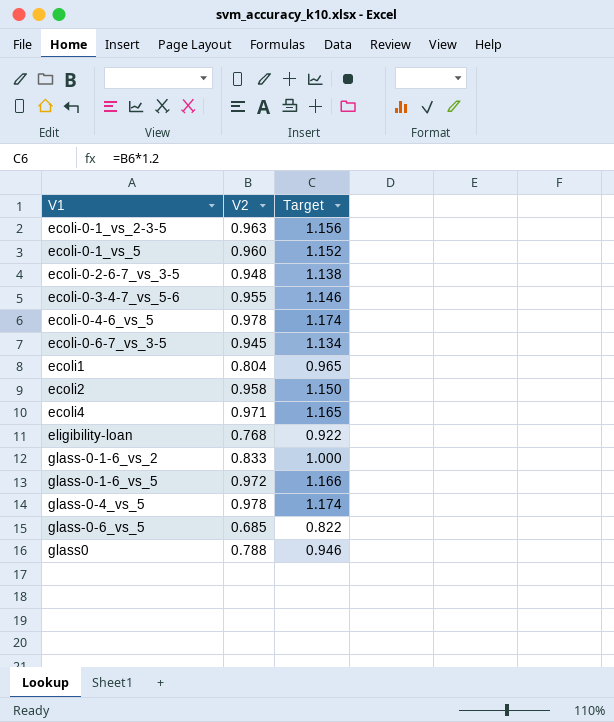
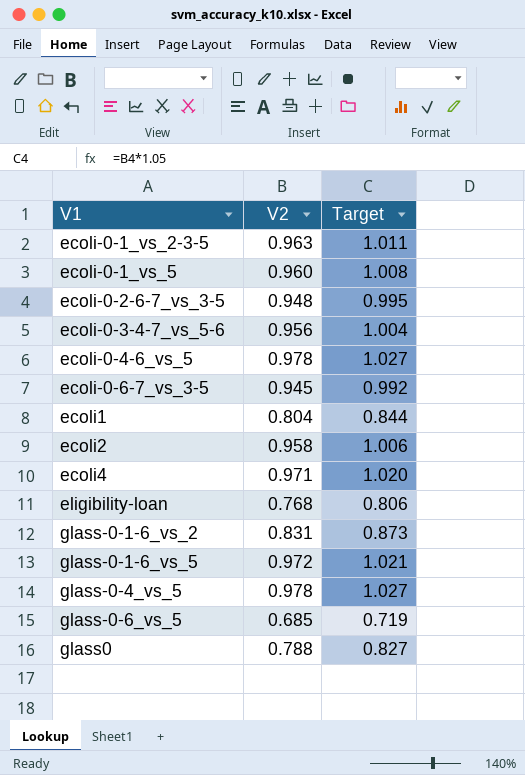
column Target | formula: [V2] * 1.2 -> [V2] * 1.05
ecoli-0-3-4-7_vs_5-6 | V2: 0.955 -> 0.956
glass-0-1-6_vs_2 | V2: 0.833 -> 0.831

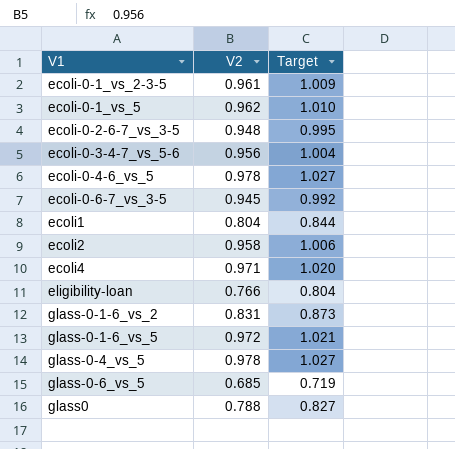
ecoli-0-1_vs_2-3-5 | V2: 0.963 -> 0.961
ecoli-0-1_vs_2-3-5 | Target: 1.011 -> 1.009
ecoli-0-1_vs_5 | V2: 0.960 -> 0.962
ecoli-0-1_vs_5 | Target: 1.008 -> 1.010
eligibility-loan | V2: 0.768 -> 0.766
eligibility-loan | Target: 0.806 -> 0.804

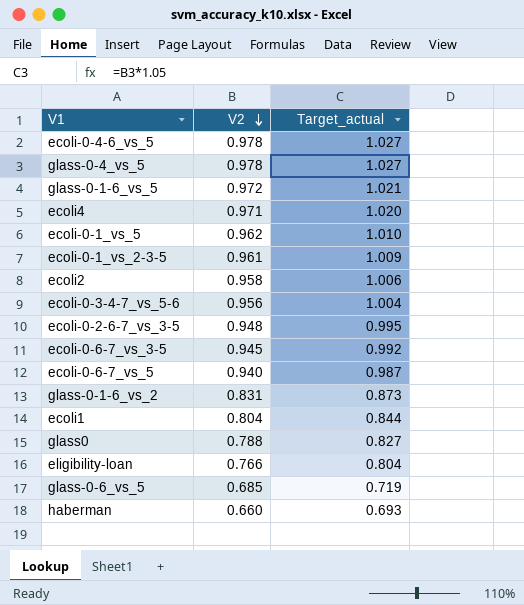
row order: none -> V2 descending
column name: Target -> Target_actual
row ecoli-0-6-7_vs_5: none -> 0.940 | 0.987
row haberman: none -> 0.660 | 0.693

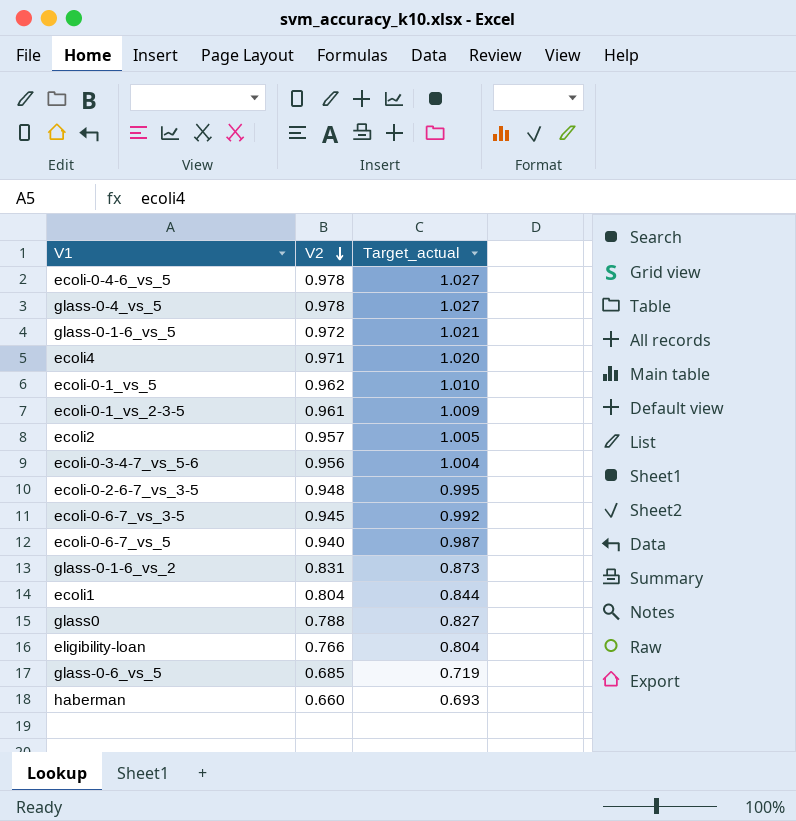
ecoli2 | V2: 0.958 -> 0.957
ecoli2 | Target_actual: 1.006 -> 1.005

